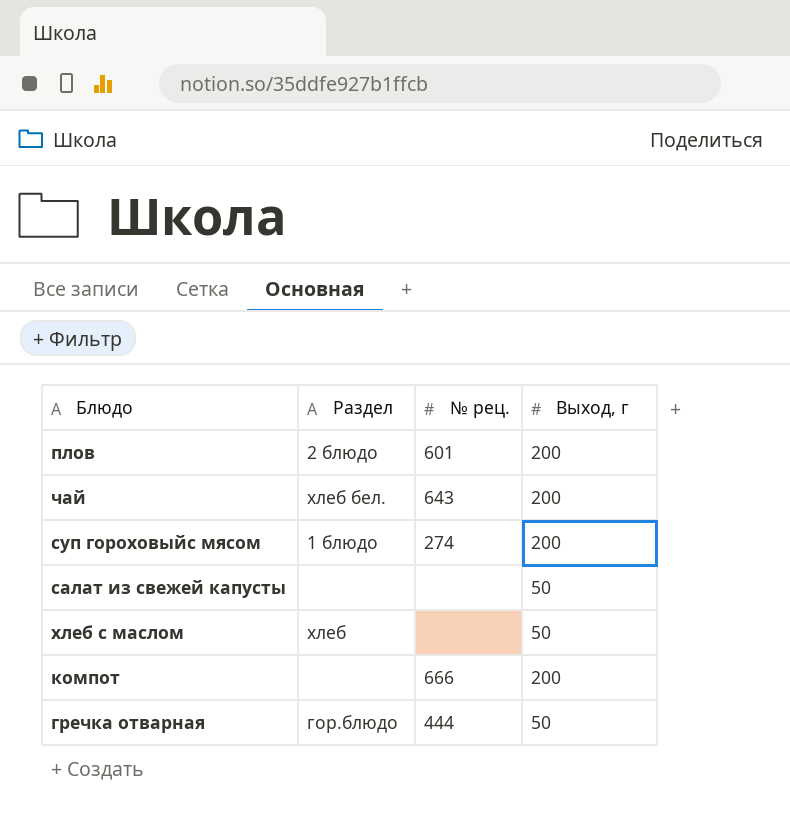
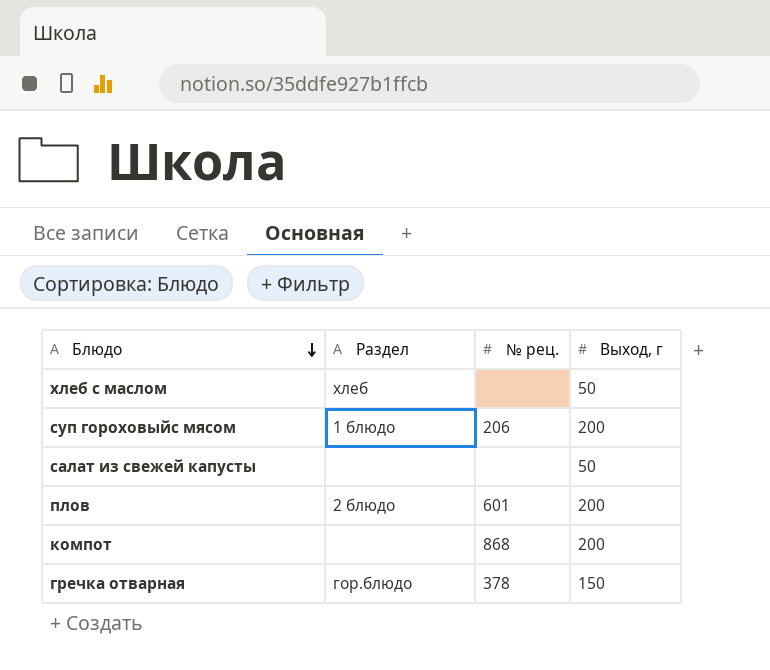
row order: none -> Блюдо descending
row чай: хлеб бел. | 643 | 200 -> none
суп гороховыйс мясом | № рец.: 274 -> 206
компот | № рец.: 666 -> 868
гречка отварная | № рец.: 444 -> 378
гречка отварная | Выход, г: 50 -> 150

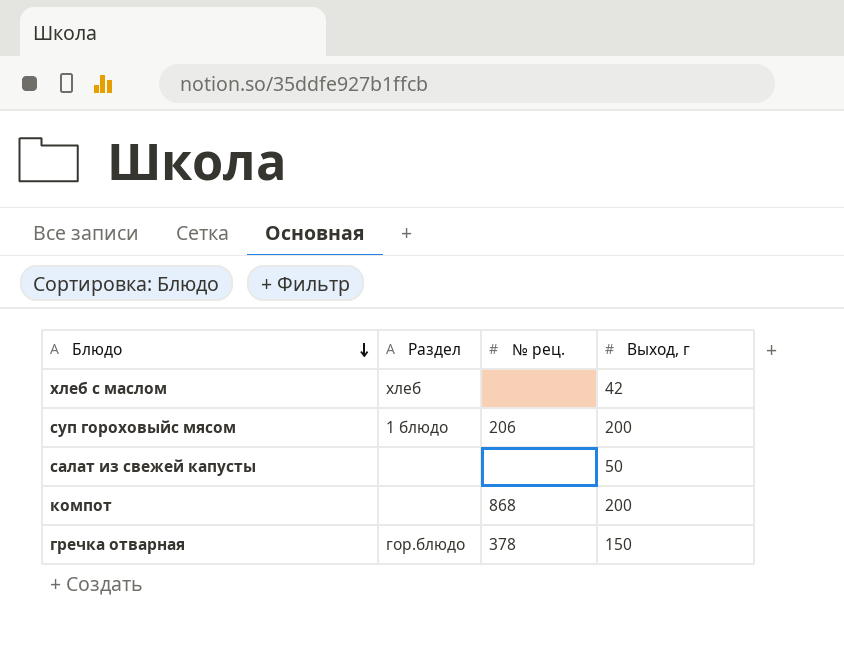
row плов: 2 блюдо | 601 | 200 -> none
хлеб с маслом | Выход, г: 50 -> 42

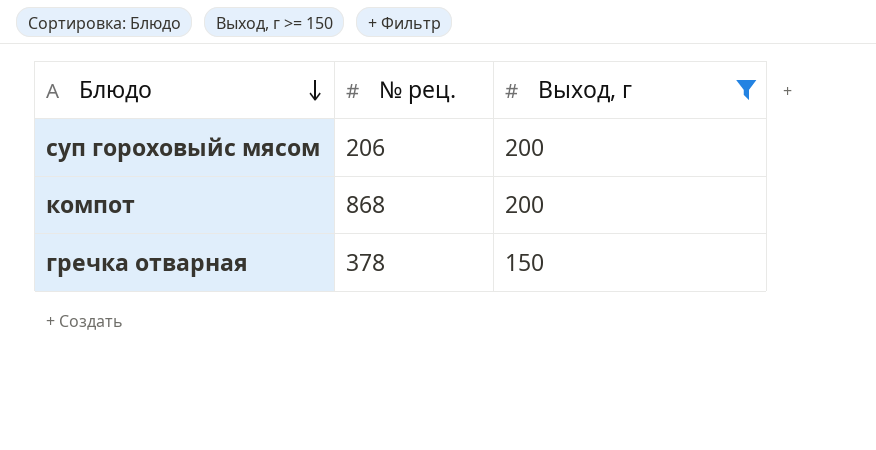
filter: none -> Выход, г >= 150
column Раздел | position: 2 -> none

